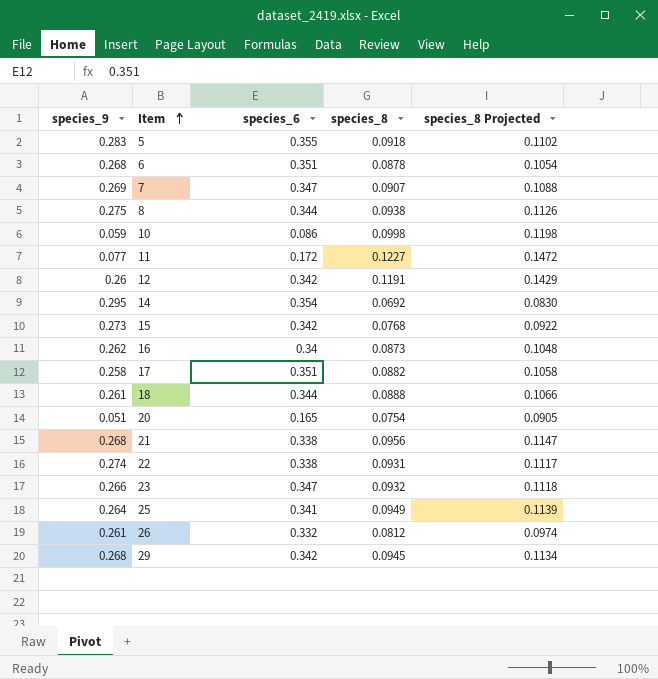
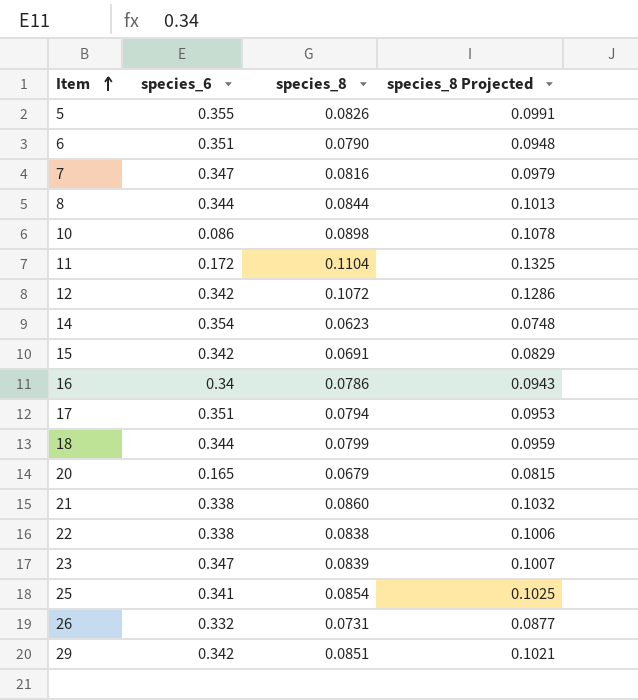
column species_9 | position: 1 -> none
5 | species_8: 0.0918 -> 0.0826
5 | species_8 Projected: 0.1102 -> 0.0991
6 | species_8: 0.0878 -> 0.0790
6 | species_8 Projected: 0.1054 -> 0.0948
7 | species_8: 0.0907 -> 0.0816
7 | species_8 Projected: 0.1088 -> 0.0979
8 | species_8: 0.0938 -> 0.0844
8 | species_8 Projected: 0.1126 -> 0.1013
10 | species_8: 0.0998 -> 0.0898
10 | species_8 Projected: 0.1198 -> 0.1078
11 | species_8: 0.1227 -> 0.1104
11 | species_8 Projected: 0.1472 -> 0.1325
12 | species_8: 0.1191 -> 0.1072
12 | species_8 Projected: 0.1429 -> 0.1286
14 | species_8: 0.0692 -> 0.0623
14 | species_8 Projected: 0.0830 -> 0.0748
15 | species_8: 0.0768 -> 0.0691
15 | species_8 Projected: 0.0922 -> 0.0829
16 | species_8: 0.0873 -> 0.0786
16 | species_8 Projected: 0.1048 -> 0.0943
17 | species_8: 0.0882 -> 0.0794
17 | species_8 Projected: 0.1058 -> 0.0953
18 | species_8: 0.0888 -> 0.0799
18 | species_8 Projected: 0.1066 -> 0.0959
20 | species_8: 0.0754 -> 0.0679
20 | species_8 Projected: 0.0905 -> 0.0815
21 | species_8: 0.0956 -> 0.0860
21 | species_8 Projected: 0.1147 -> 0.1032
22 | species_8: 0.0931 -> 0.0838
22 | species_8 Projected: 0.1117 -> 0.1006
23 | species_8: 0.0932 -> 0.0839
23 | species_8 Projected: 0.1118 -> 0.1007
25 | species_8: 0.0949 -> 0.0854
25 | species_8 Projected: 0.1139 -> 0.1025
26 | species_8: 0.0812 -> 0.0731
26 | species_8 Projected: 0.0974 -> 0.0877
29 | species_8: 0.0945 -> 0.0851
29 | species_8 Projected: 0.1134 -> 0.1021

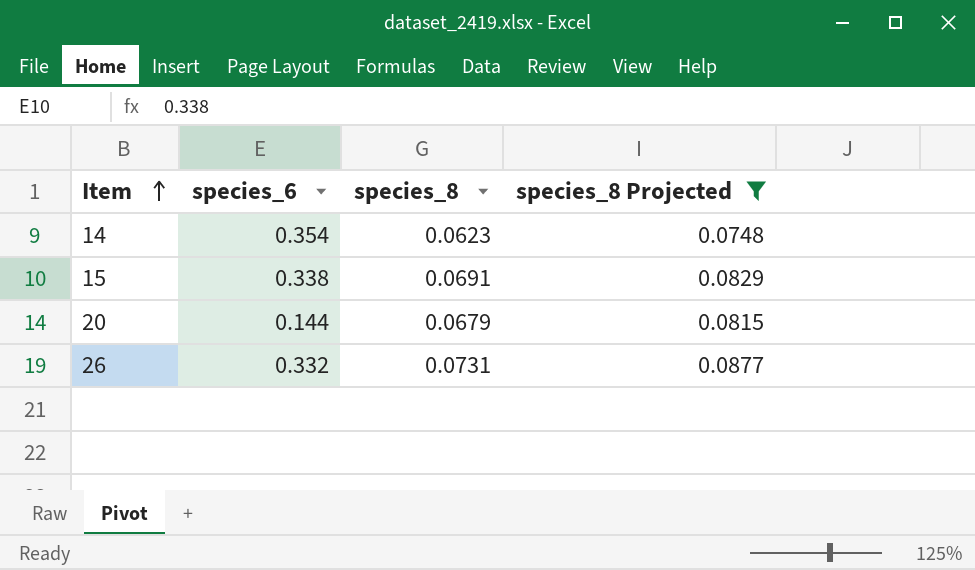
filter: none -> species_8 Projected <= 0.0877
15 | species_6: 0.342 -> 0.338
20 | species_6: 0.165 -> 0.144

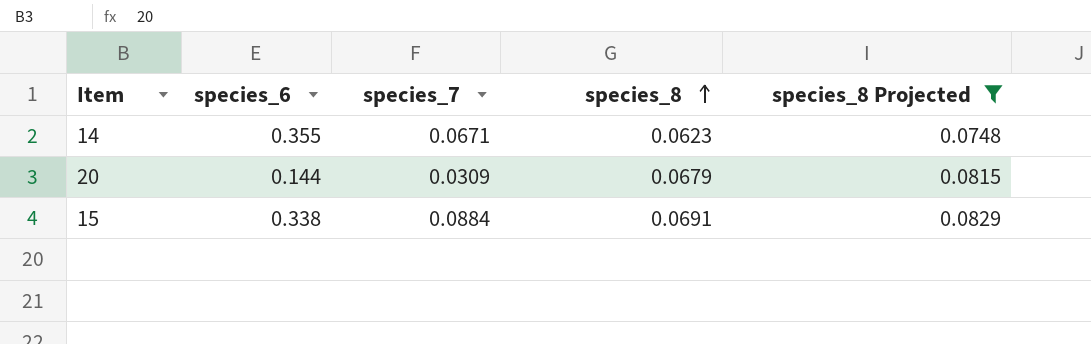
row order: Item ascending -> species_8 ascending
column species_7 | position: none -> 3
row 26: 0.332 | 0.0731 | 0.0877 -> none
14 | species_6: 0.354 -> 0.355

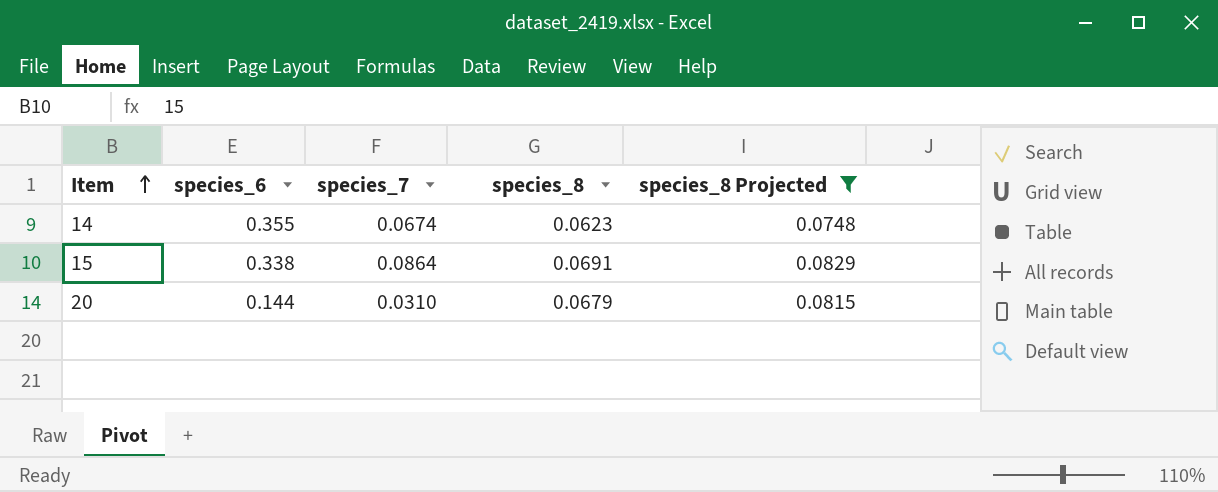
row order: species_8 ascending -> Item ascending
14 | species_7: 0.0671 -> 0.0674
15 | species_7: 0.0884 -> 0.0864
20 | species_7: 0.0309 -> 0.0310

